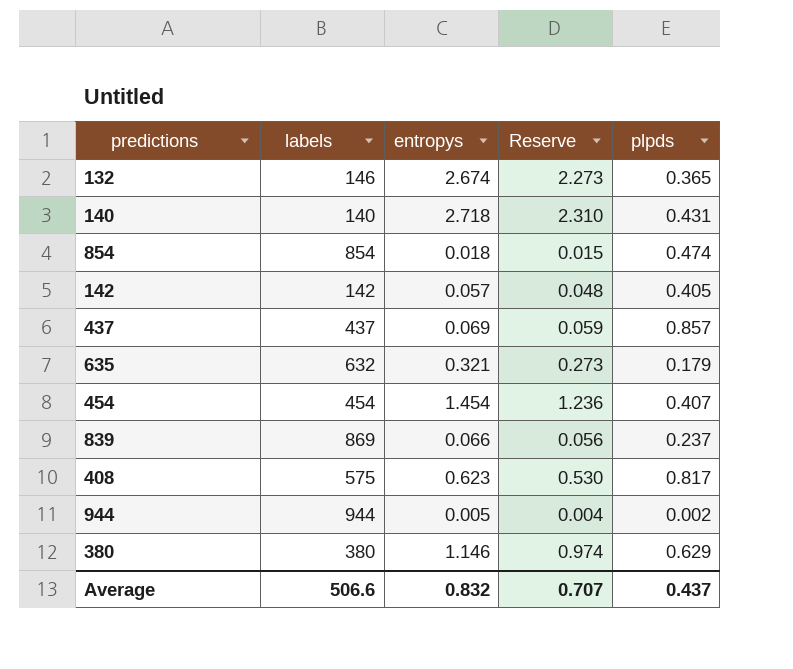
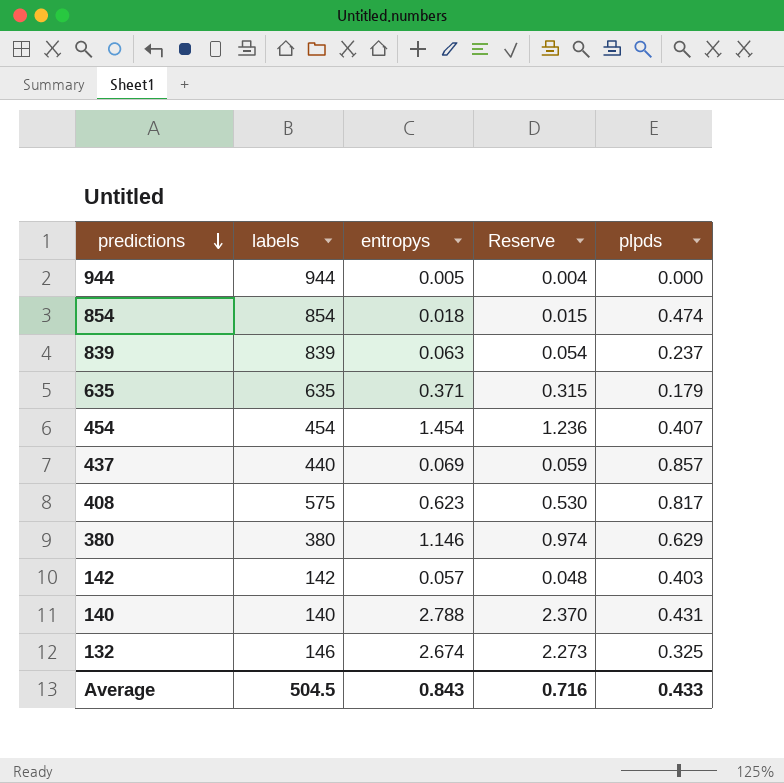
row order: none -> predictions descending
944 | plpds: 0.002 -> 0.000
839 | labels: 869 -> 839
839 | entropys: 0.066 -> 0.063
839 | Reserve: 0.056 -> 0.054
635 | labels: 632 -> 635
635 | entropys: 0.321 -> 0.371
635 | Reserve: 0.273 -> 0.315
437 | labels: 437 -> 440
142 | plpds: 0.405 -> 0.403
140 | entropys: 2.718 -> 2.788
140 | Reserve: 2.310 -> 2.370
132 | plpds: 0.365 -> 0.325
Average | labels: 506.6 -> 504.5
Average | entropys: 0.832 -> 0.843
Average | Reserve: 0.707 -> 0.716
Average | plpds: 0.437 -> 0.433

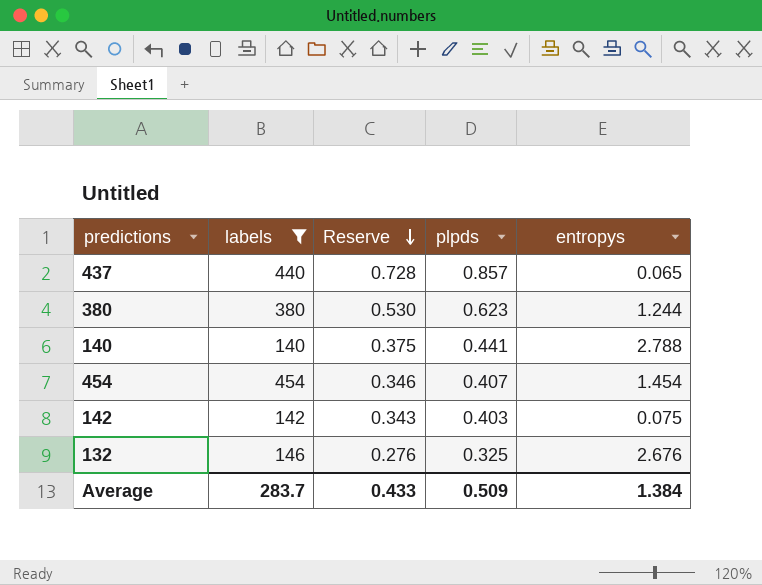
filter: none -> labels <= 454
row order: predictions descending -> Reserve descending
column Reserve | formula: [entropys] * 0.85 -> [plpds] * 0.85
column entropys | position: 3 -> 5
437 | entropys: 0.069 -> 0.065
380 | plpds: 0.629 -> 0.623
380 | entropys: 1.146 -> 1.244
140 | plpds: 0.431 -> 0.441
142 | entropys: 0.057 -> 0.075
132 | entropys: 2.674 -> 2.676
Average | labels: 504.5 -> 283.7
Average | Reserve: 0.716 -> 0.433
Average | plpds: 0.433 -> 0.509
Average | entropys: 0.843 -> 1.384

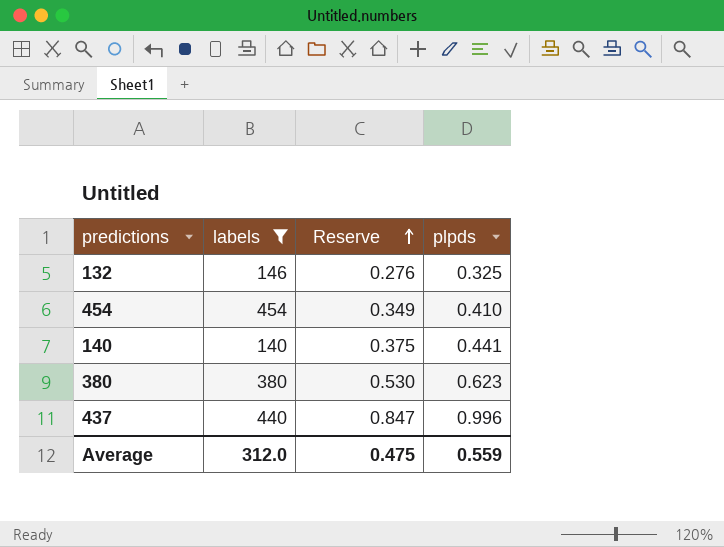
row order: Reserve descending -> Reserve ascending
column entropys | position: 5 -> none
row 142: 142 | 0.343 | 0.403 | 0.075 -> none
454 | Reserve: 0.346 -> 0.349
454 | plpds: 0.407 -> 0.410
437 | Reserve: 0.728 -> 0.847
437 | plpds: 0.857 -> 0.996
Average | labels: 283.7 -> 312.0
Average | Reserve: 0.433 -> 0.475
Average | plpds: 0.509 -> 0.559

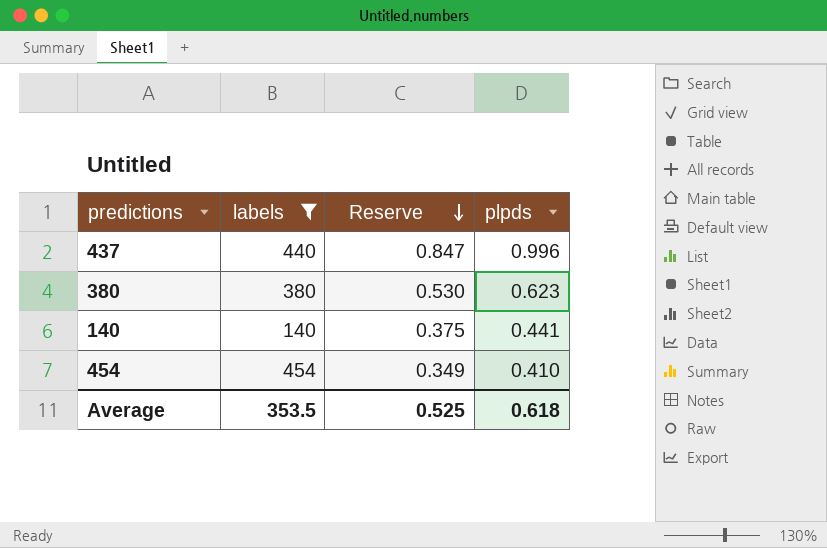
row order: Reserve ascending -> Reserve descending
row 132: 146 | 0.276 | 0.325 -> none
Average | labels: 312.0 -> 353.5
Average | Reserve: 0.475 -> 0.525
Average | plpds: 0.559 -> 0.618

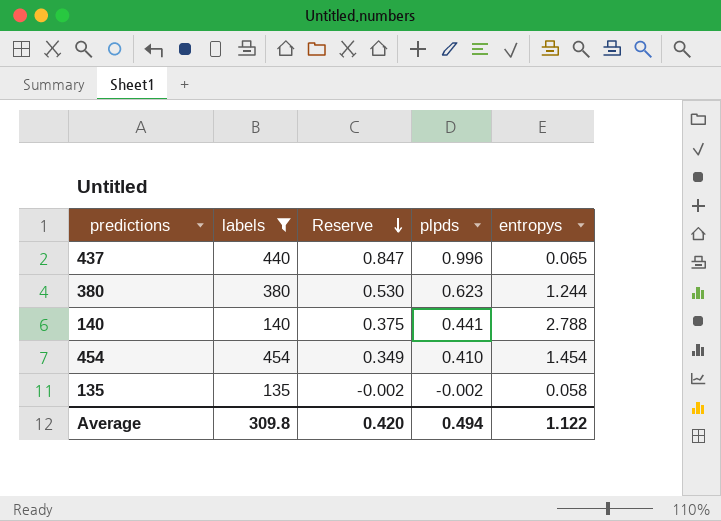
column entropys | position: none -> 5
row 135: none -> 135 | -0.002 | -0.002 | 0.058
Average | labels: 353.5 -> 309.8
Average | Reserve: 0.525 -> 0.420
Average | plpds: 0.618 -> 0.494

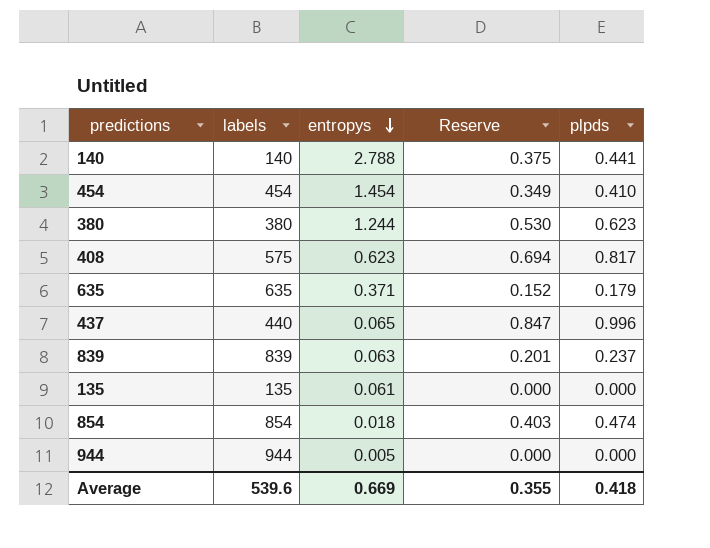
filter: labels <= 454 -> none
row order: Reserve descending -> entropys descending
column entropys | position: 5 -> 3
135 | entropys: 0.058 -> 0.061
135 | Reserve: -0.002 -> 0.000
135 | plpds: -0.002 -> 0.000
Average | labels: 309.8 -> 539.6
Average | entropys: 1.122 -> 0.669
Average | Reserve: 0.420 -> 0.355
Average | plpds: 0.494 -> 0.418

